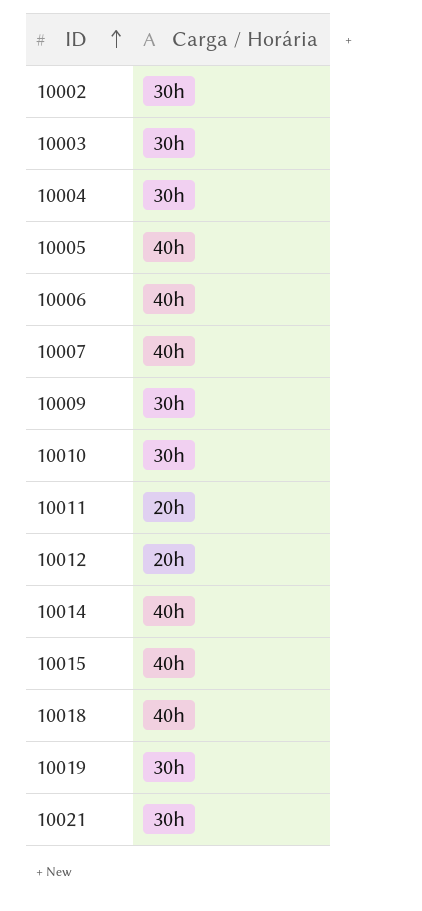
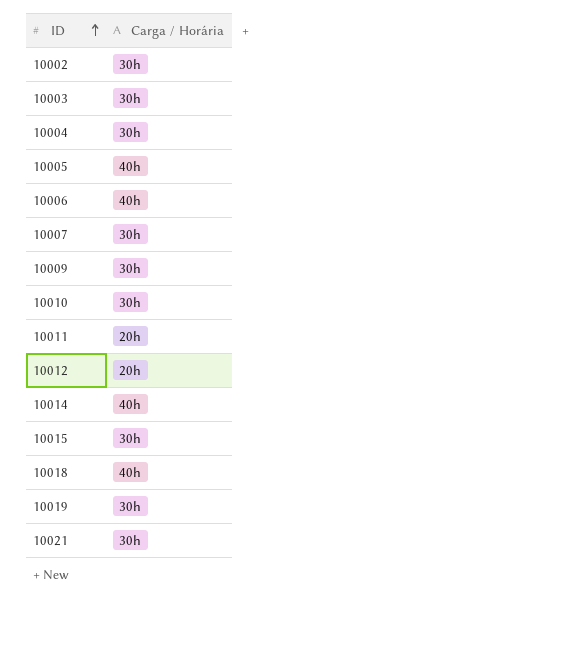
10007 | Carga / Horária: 40h -> 30h
10015 | Carga / Horária: 40h -> 30h

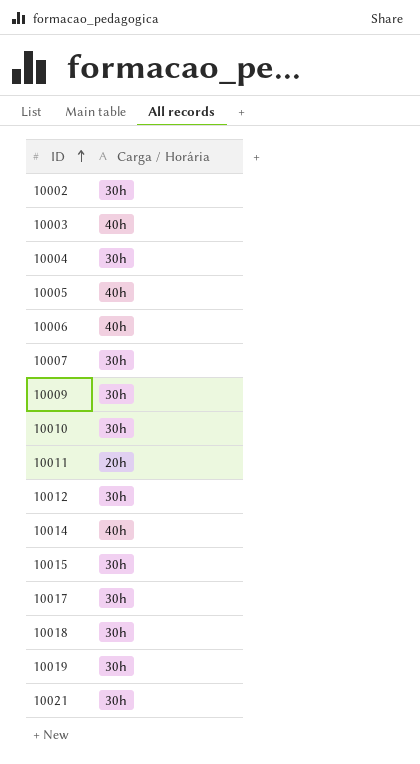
10003 | Carga / Horária: 30h -> 40h
10012 | Carga / Horária: 20h -> 30h
row 10017: none -> 30h
10018 | Carga / Horária: 40h -> 30h

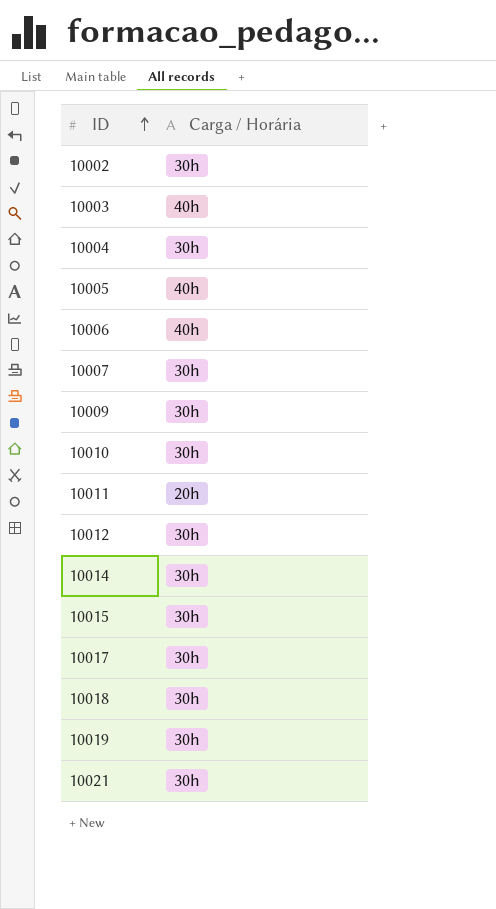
10014 | Carga / Horária: 40h -> 30h

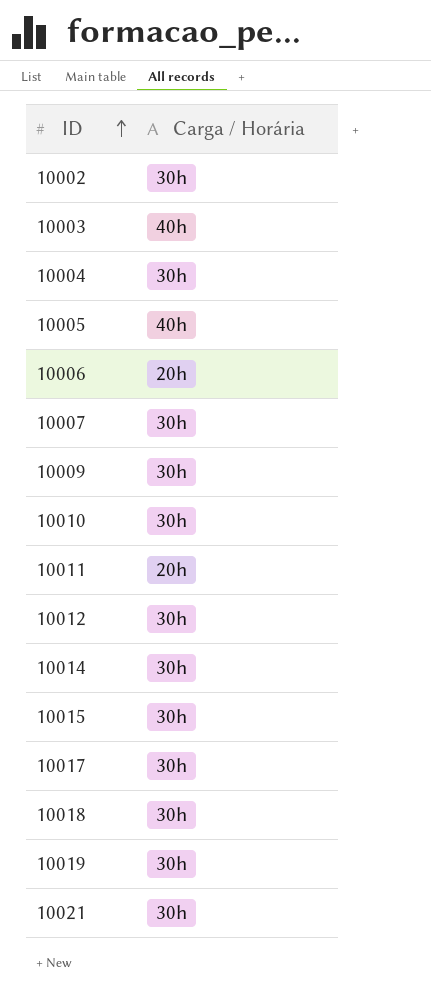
10006 | Carga / Horária: 40h -> 20h

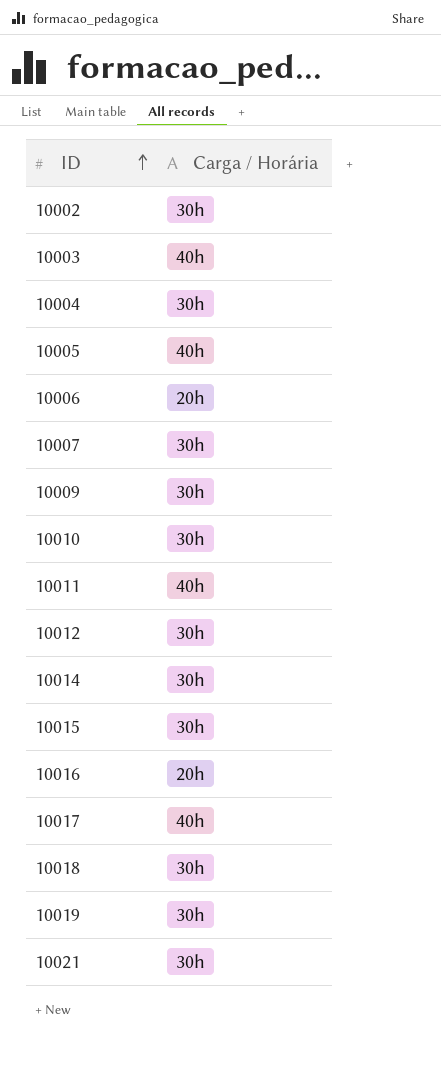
10011 | Carga / Horária: 20h -> 40h
row 10016: none -> 20h
10017 | Carga / Horária: 30h -> 40h

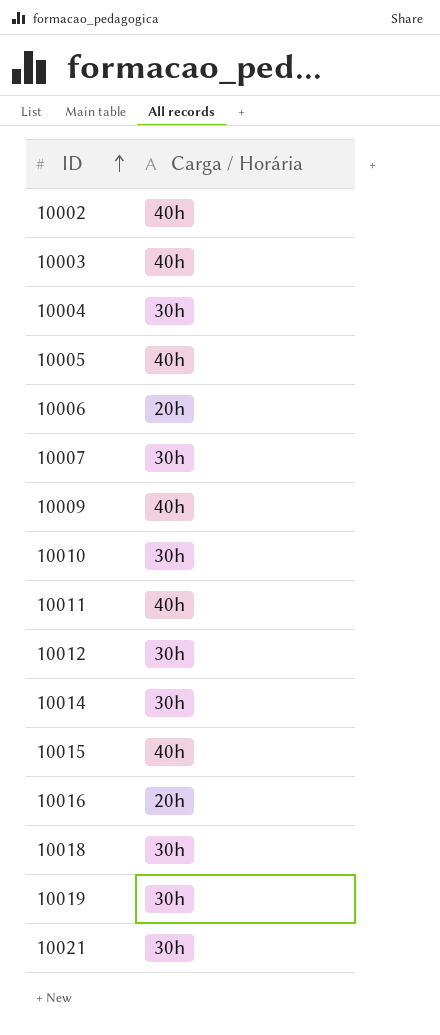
row 10017: 40h -> none
10002 | Carga / Horária: 30h -> 40h
10009 | Carga / Horária: 30h -> 40h
10015 | Carga / Horária: 30h -> 40h

